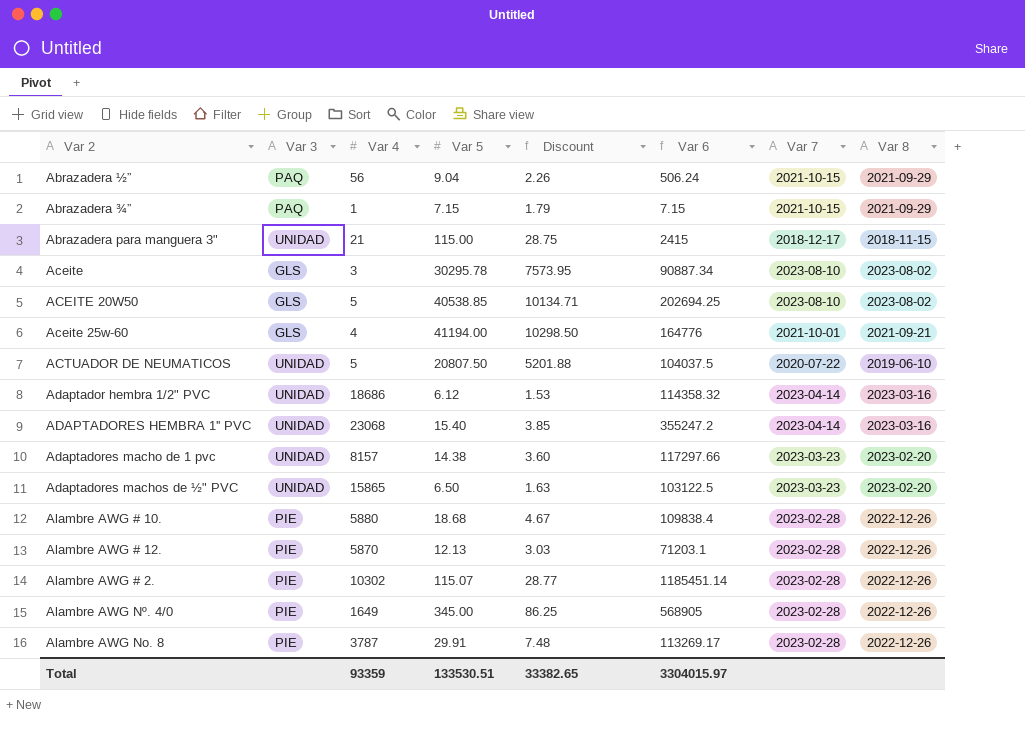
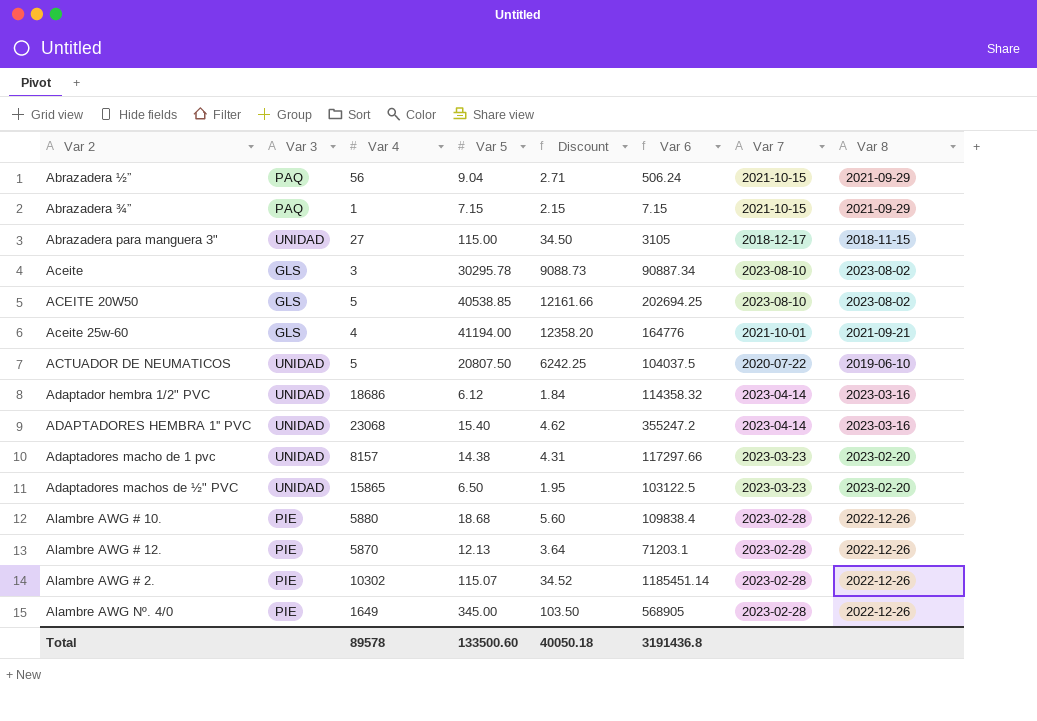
column Discount | formula: [Var 5] * 0.25 -> [Var 5] * 0.3
row Alambre AWG No. 8: PIE | 3787 | 29.91 | 7.48 | 113269.17 | 2023-02-28 | 2022-12-26 -> none
Abrazadera para manguera 3" | Var 4: 21 -> 27
Abrazadera para manguera 3" | Var 6: 2415 -> 3105
Total | Var 4: 93359 -> 89578
Total | Var 5: 133530.51 -> 133500.60
Total | Discount: 33382.65 -> 40050.18
Total | Var 6: 3304015.97 -> 3191436.8

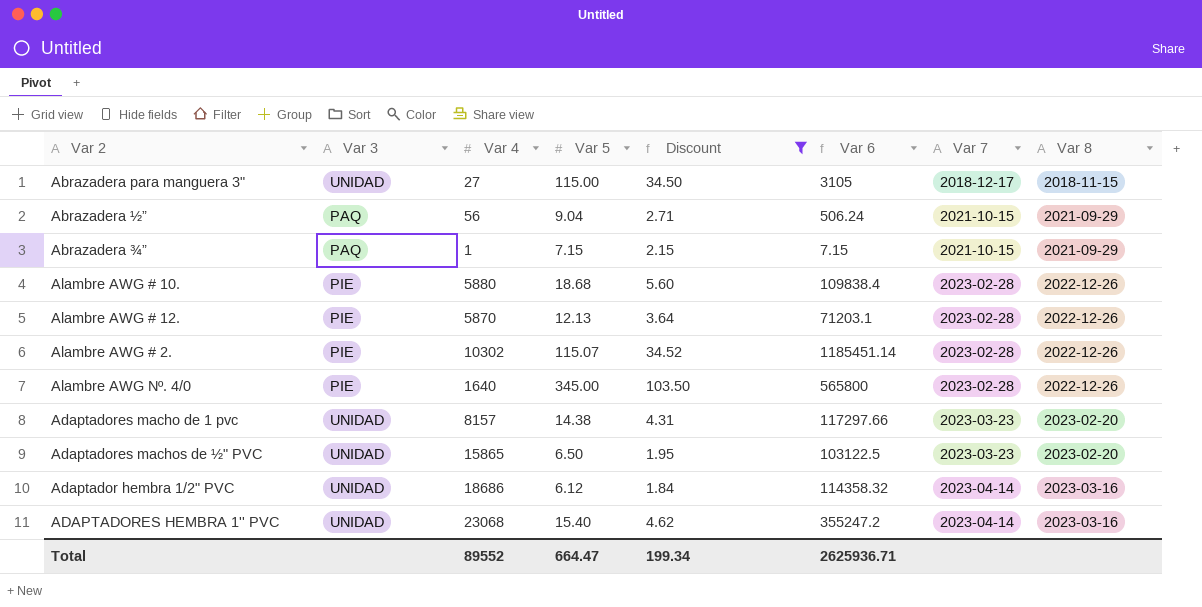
filter: none -> Discount <= 103.50
row order: none -> Var 7 ascending
Alambre AWG Nº. 4/0 | Var 4: 1649 -> 1640
Alambre AWG Nº. 4/0 | Var 6: 568905 -> 565800
Total | Var 4: 89578 -> 89552
Total | Var 5: 133500.60 -> 664.47
Total | Discount: 40050.18 -> 199.34
Total | Var 6: 3191436.8 -> 2625936.71

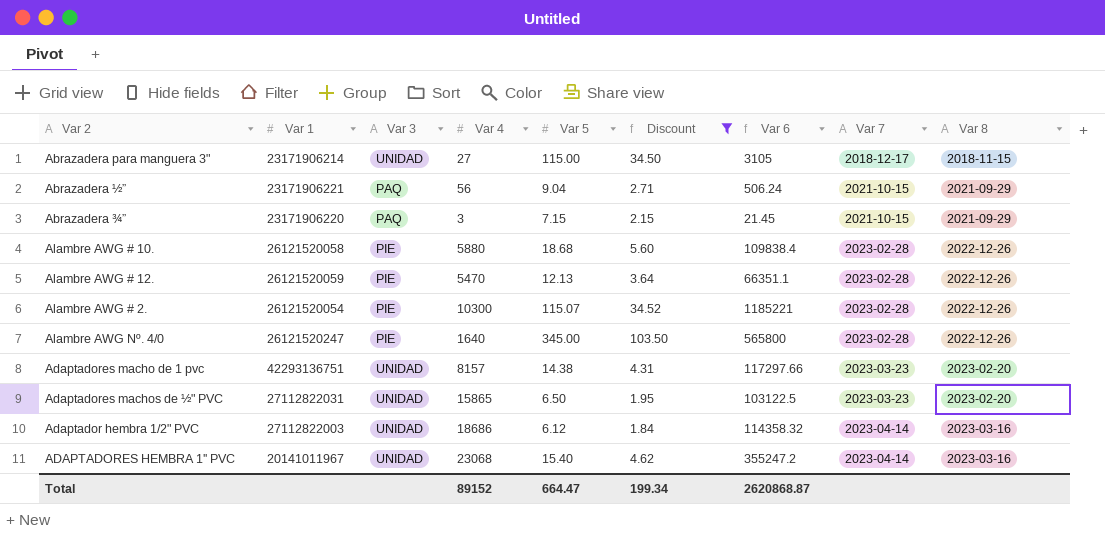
column Var 1 | position: none -> 2
Abrazadera ¾” | Var 4: 1 -> 3
Abrazadera ¾” | Var 6: 7.15 -> 21.45
Alambre AWG # 12. | Var 4: 5870 -> 5470
Alambre AWG # 12. | Var 6: 71203.1 -> 66351.1
Alambre AWG # 2. | Var 4: 10302 -> 10300
Alambre AWG # 2. | Var 6: 1185451.14 -> 1185221
Total | Var 4: 89552 -> 89152
Total | Var 6: 2625936.71 -> 2620868.87

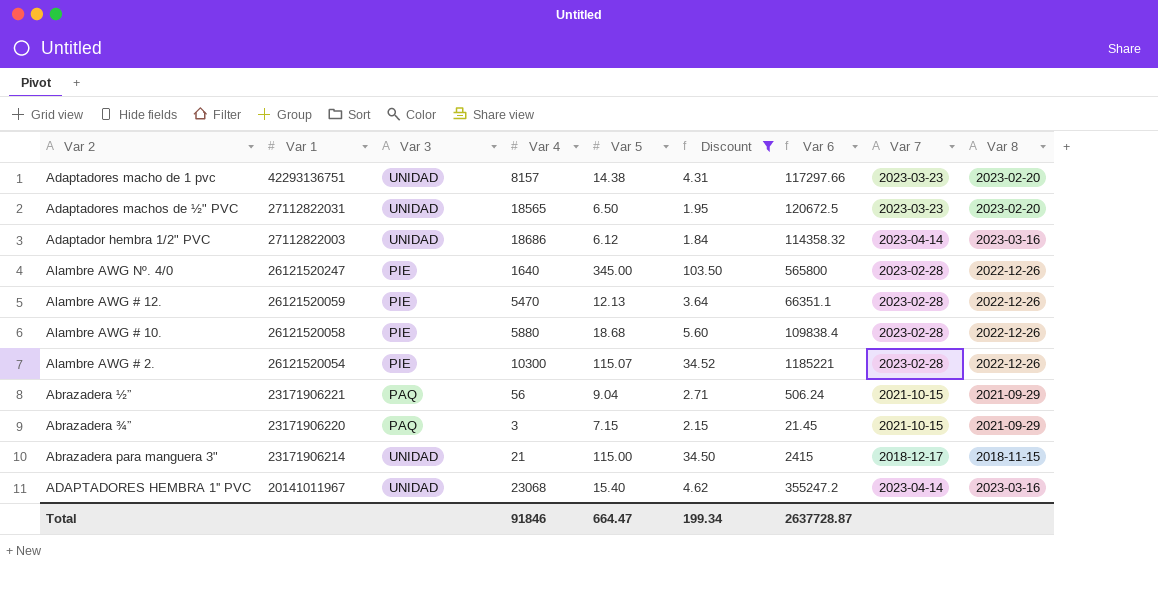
row order: Var 7 ascending -> Var 1 descending
Adaptadores machos de ½" PVC | Var 4: 15865 -> 18565
Adaptadores machos de ½" PVC | Var 6: 103122.5 -> 120672.5
Abrazadera para manguera 3" | Var 4: 27 -> 21
Abrazadera para manguera 3" | Var 6: 3105 -> 2415
Total | Var 4: 89152 -> 91846
Total | Var 6: 2620868.87 -> 2637728.87

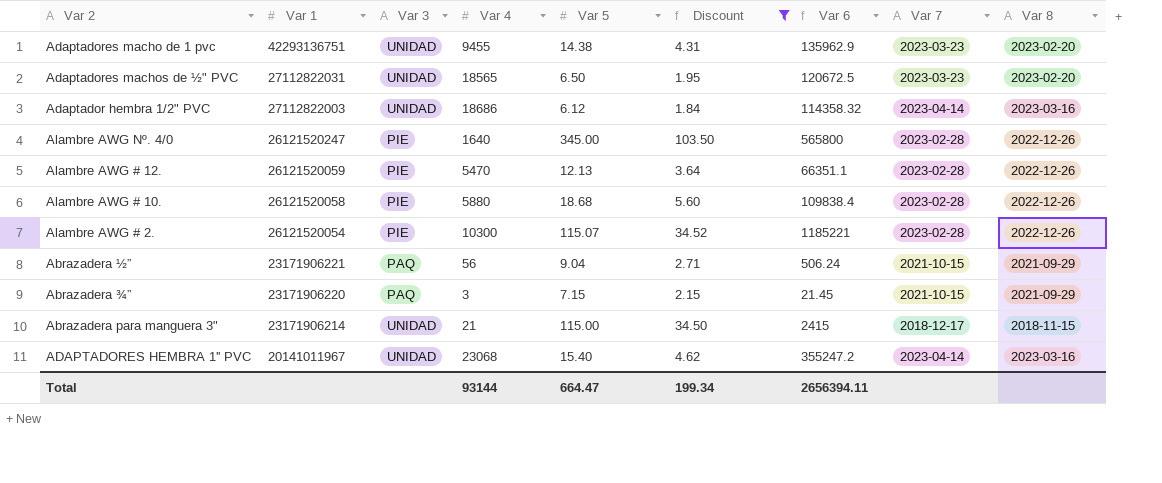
Adaptadores macho de 1 pvc | Var 4: 8157 -> 9455
Adaptadores macho de 1 pvc | Var 6: 117297.66 -> 135962.9
Total | Var 4: 91846 -> 93144
Total | Var 6: 2637728.87 -> 2656394.11

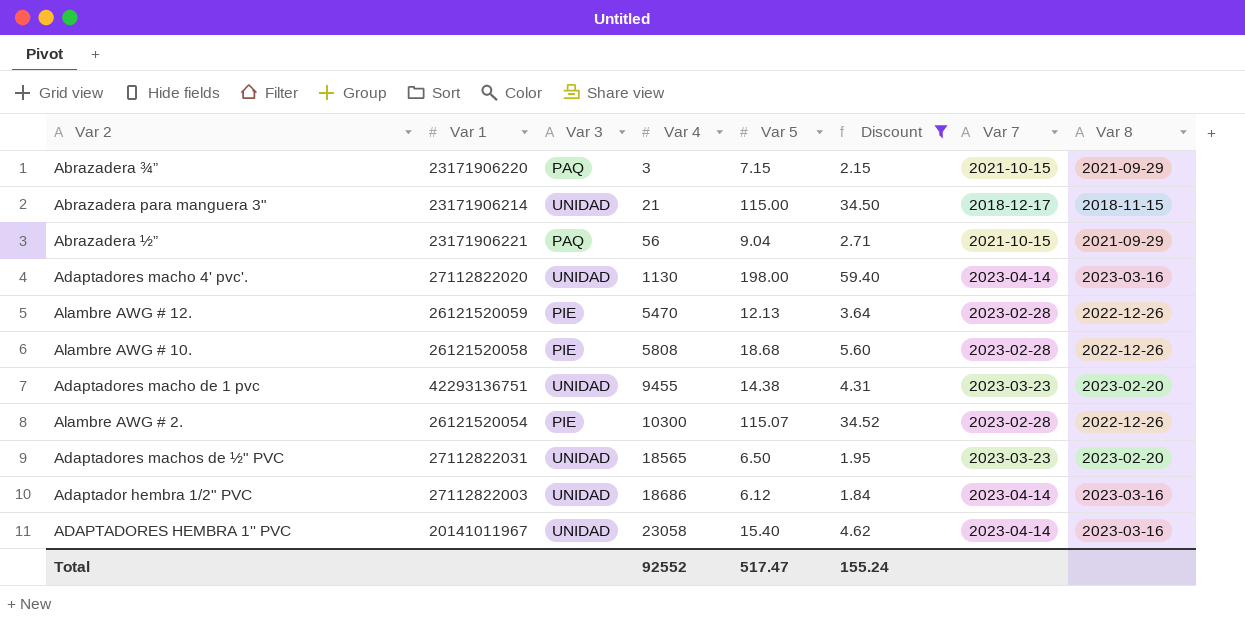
row order: Var 1 descending -> Var 4 ascending
column Var 6 | formula: [Var 4] * [Var 5] -> none
row Alambre AWG Nº. 4/0: 26121520247 | PIE | 1640 | 345.00 | 103.50 | 565800 | 2023-02-28 | 2022-12-26 -> none
row Adaptadores macho 4' pvc'.: none -> 27112822020 | UNIDAD | 1130 | 198.00 | 59.40 | 2023-04-14 | 2023-03-16
Alambre AWG # 10. | Var 4: 5880 -> 5808
ADAPTADORES HEMBRA 1'' PVC | Var 4: 23068 -> 23058
Total | Var 4: 93144 -> 92552
Total | Var 5: 664.47 -> 517.47
Total | Discount: 199.34 -> 155.24

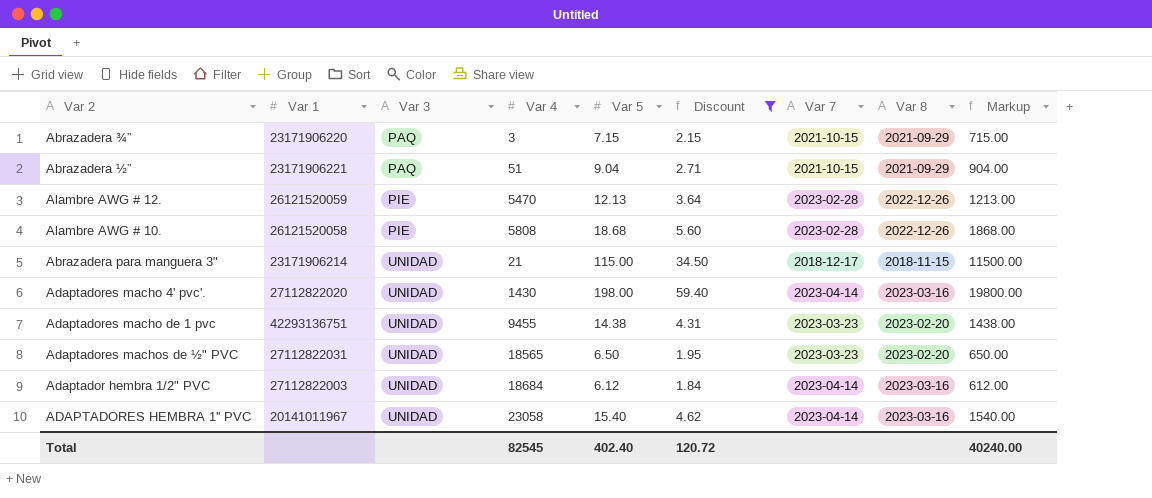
row order: Var 4 ascending -> Var 3 ascending
column Markup | formula: none -> [Var 5] * 100
row Alambre AWG # 2.: 26121520054 | PIE | 10300 | 115.07 | 34.52 | 2023-02-28 | 2022-12-26 -> none
Abrazadera ½” | Var 4: 56 -> 51
Adaptadores macho 4' pvc'. | Var 4: 1130 -> 1430
Adaptador hembra 1/2" PVC | Var 4: 18686 -> 18684
Total | Var 4: 92552 -> 82545
Total | Var 5: 517.47 -> 402.40
Total | Discount: 155.24 -> 120.72

